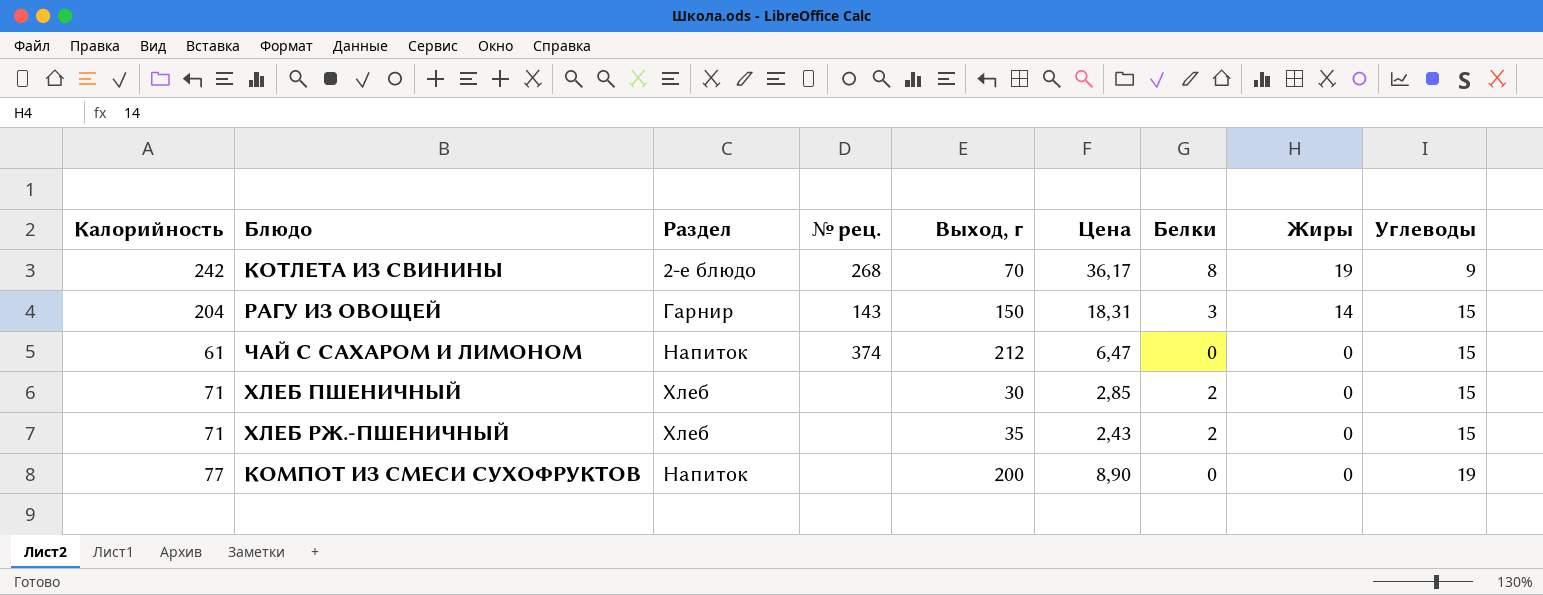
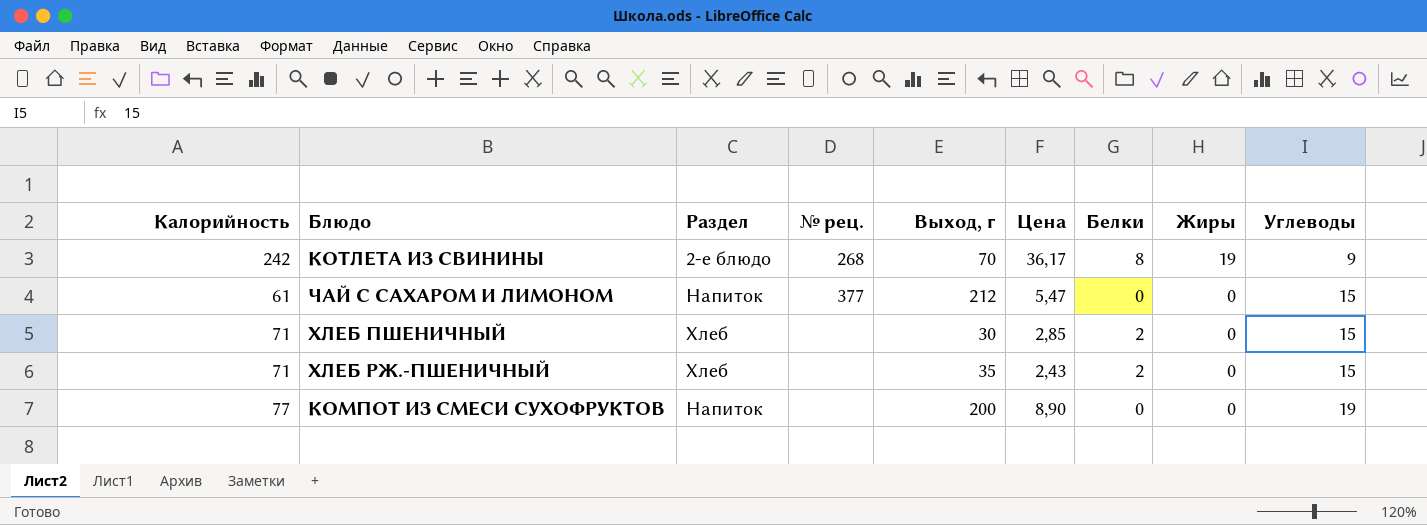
row РАГУ ИЗ ОВОЩЕЙ: 204 | Гарнир | 143 | 150 | 18,31 | 3 | 14 | 15 -> none
ЧАЙ С САХАРОМ И ЛИМОНОМ | № рец.: 374 -> 377
ЧАЙ С САХАРОМ И ЛИМОНОМ | Цена: 6,47 -> 5,47

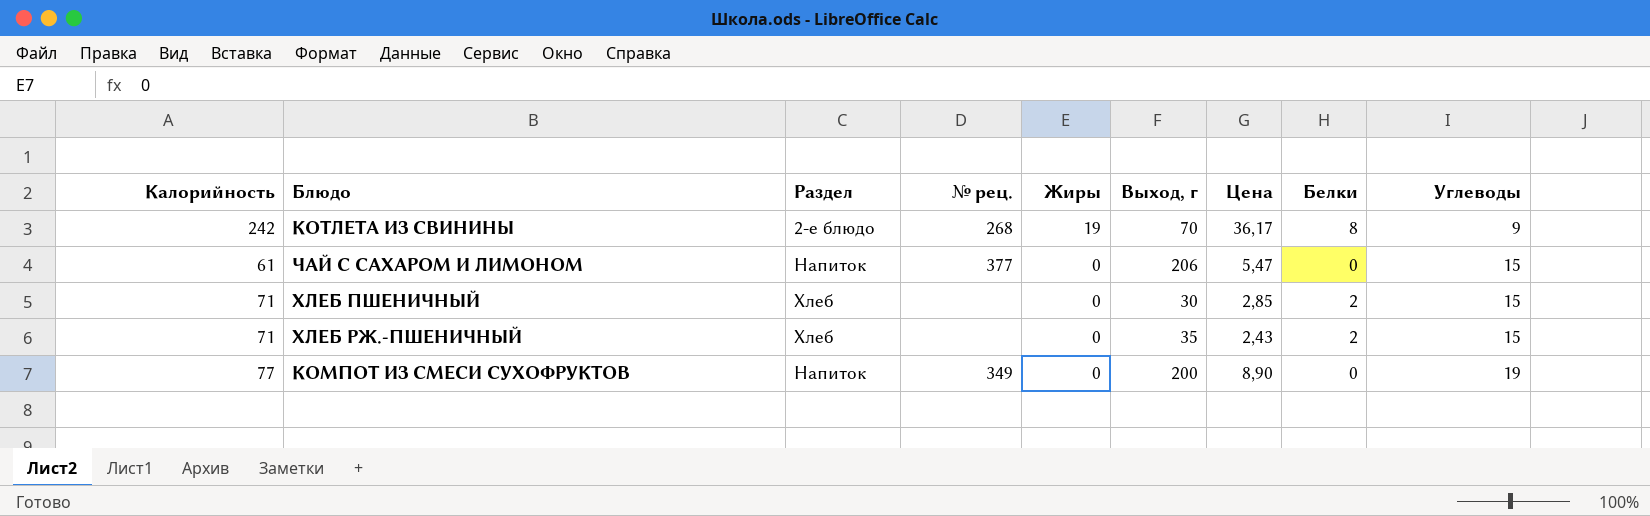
column Жиры | position: 8 -> 5
ЧАЙ С САХАРОМ И ЛИМОНОМ | Выход, г: 212 -> 206
КОМПОТ ИЗ СМЕСИ СУХОФРУКТОВ | № рец.: none -> 349

